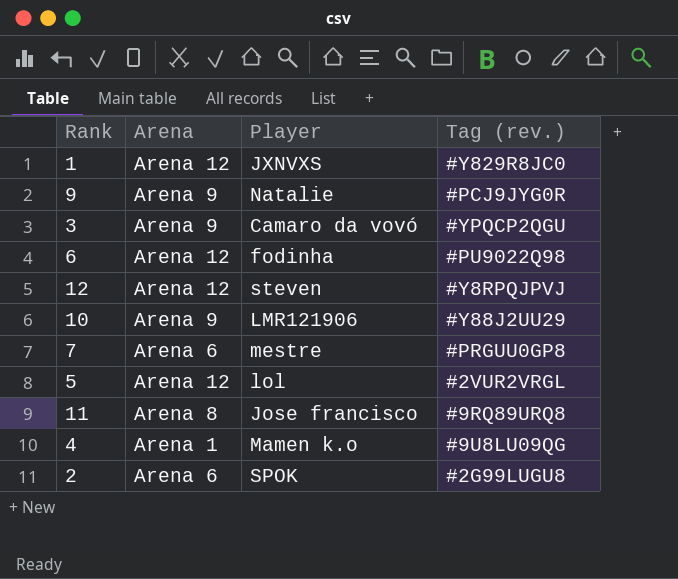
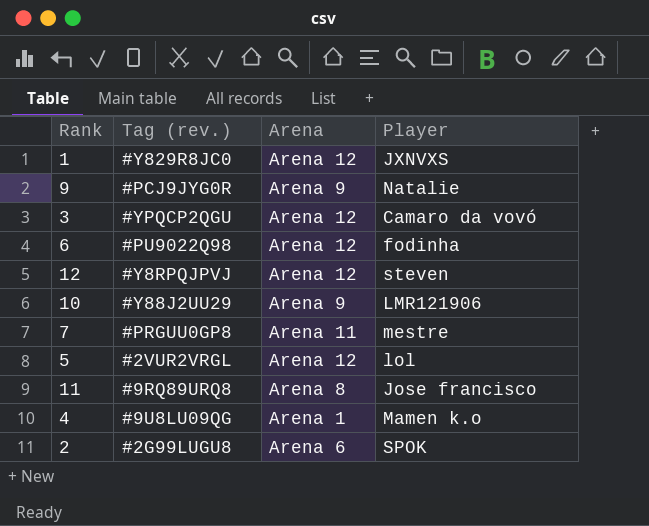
column Tag (rev.) | position: 4 -> 2
3 | Arena: Arena 9 -> Arena 12
7 | Arena: Arena 6 -> Arena 11

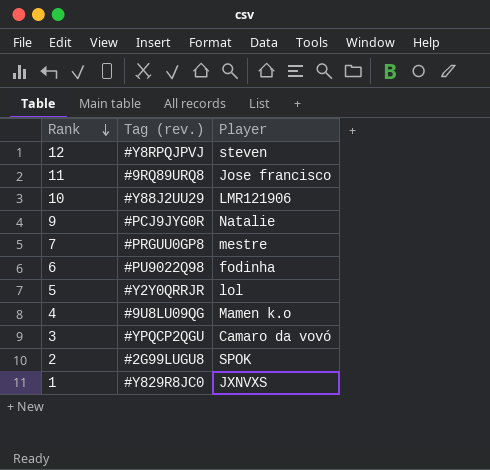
row order: none -> Rank descending
column Arena | position: 3 -> none
5 | Tag (rev.): #2VUR2VRGL -> #Y2Y0QRRJR

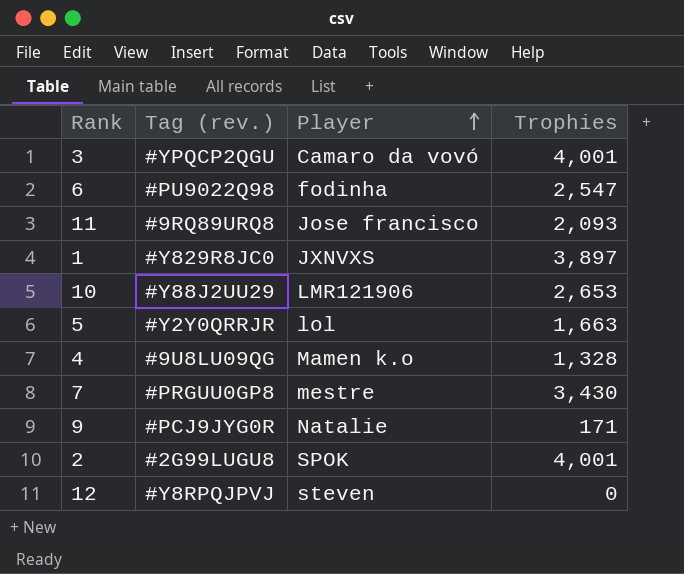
row order: Rank descending -> Player ascending
column Trophies | position: none -> 4

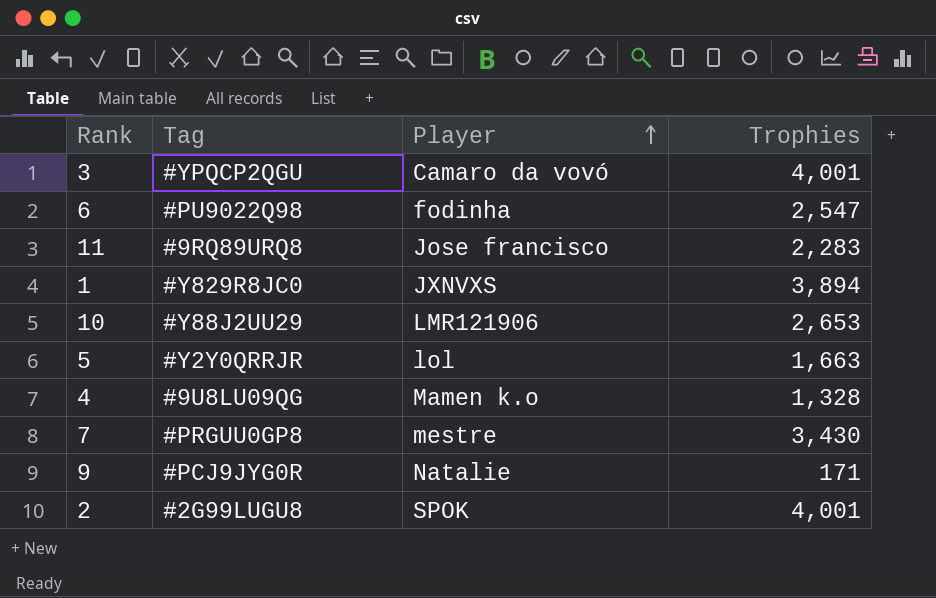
column name: Tag (rev.) -> Tag
row 12: #Y8RPQJPVJ | steven | 0 -> none
11 | Trophies: 2,093 -> 2,283
1 | Trophies: 3,897 -> 3,894

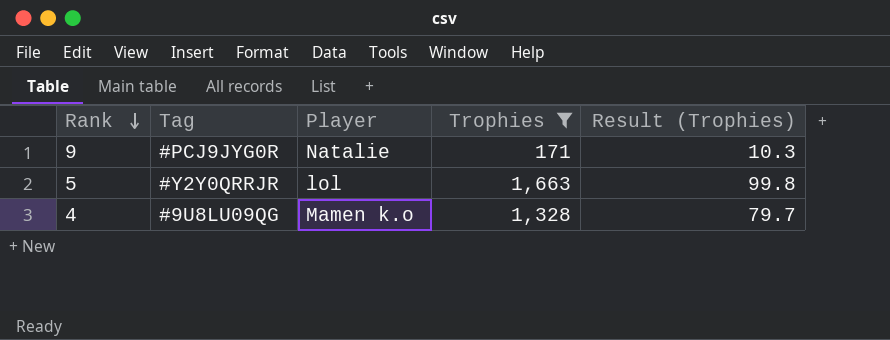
filter: none -> Trophies <= 1,663
row order: Player ascending -> Rank descending
column Result (Trophies) | formula: none -> [Trophies] * 0.06

